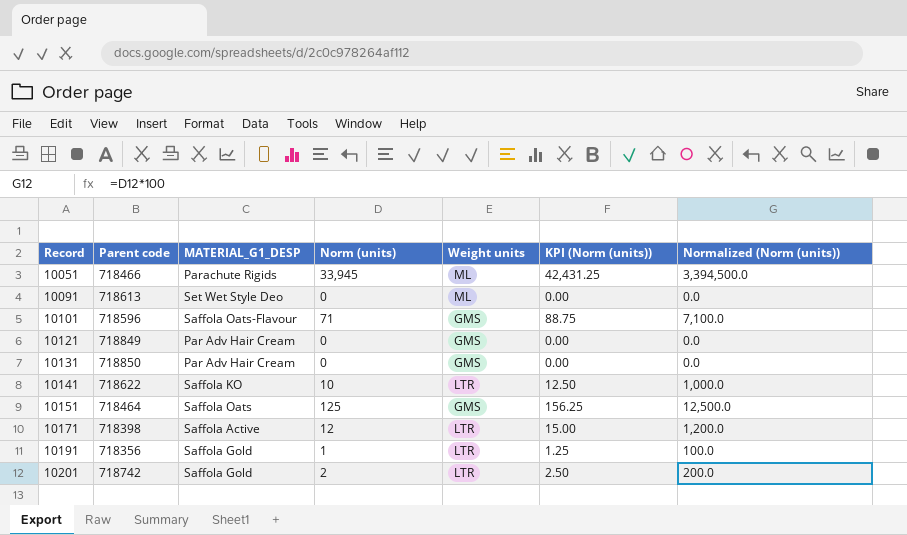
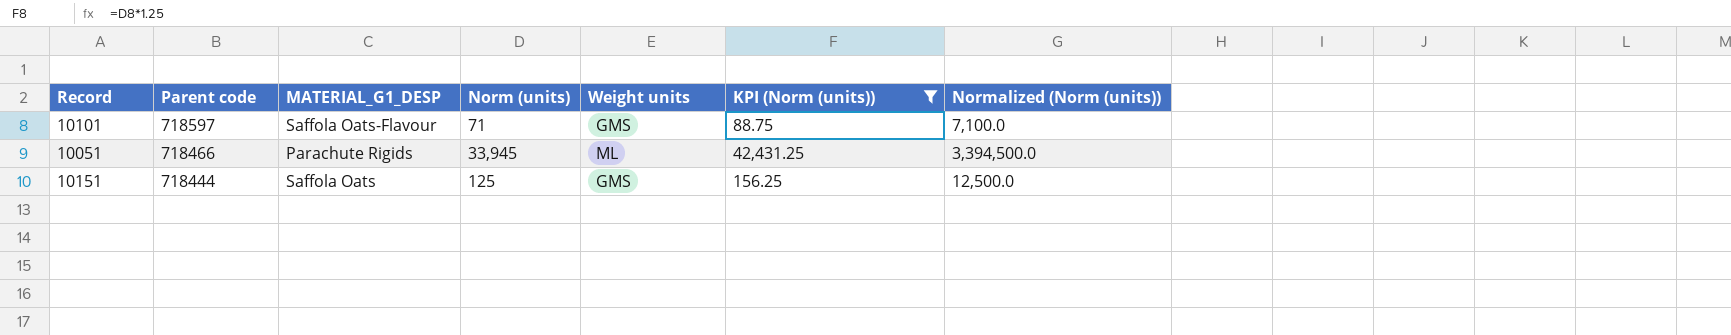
filter: none -> KPI (Norm (units)) >= 88.75
row order: Record ascending -> Parent code descending
10101 | Parent code: 718596 -> 718597
10151 | Parent code: 718464 -> 718444

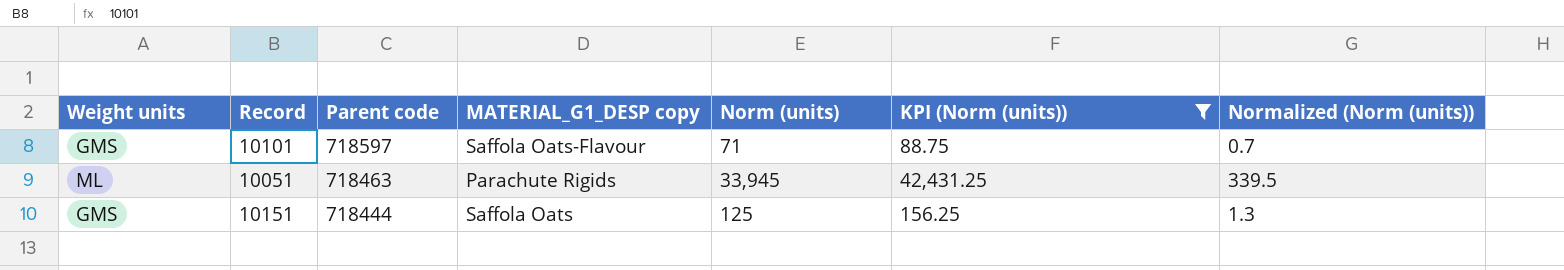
column Weight units | position: 5 -> 1
column name: MATERIAL_G1_DESP -> MATERIAL_G1_DESP copy
column Normalized (Norm (units)) | formula: [Norm (units)] * 100 -> [Norm (units)] * 0.01
10051 | Parent code: 718466 -> 718463

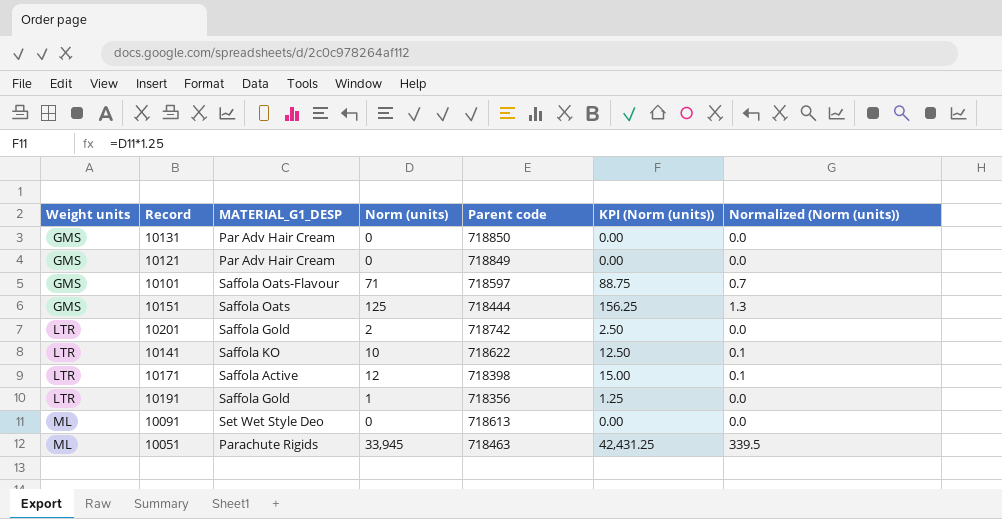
filter: KPI (Norm (units)) >= 88.75 -> none
row order: Parent code descending -> Weight units ascending
column name: MATERIAL_G1_DESP copy -> MATERIAL_G1_DESP
column Parent code | position: 3 -> 5

